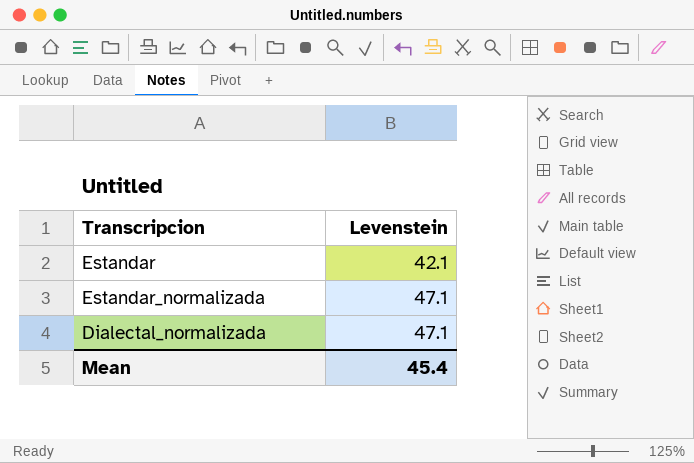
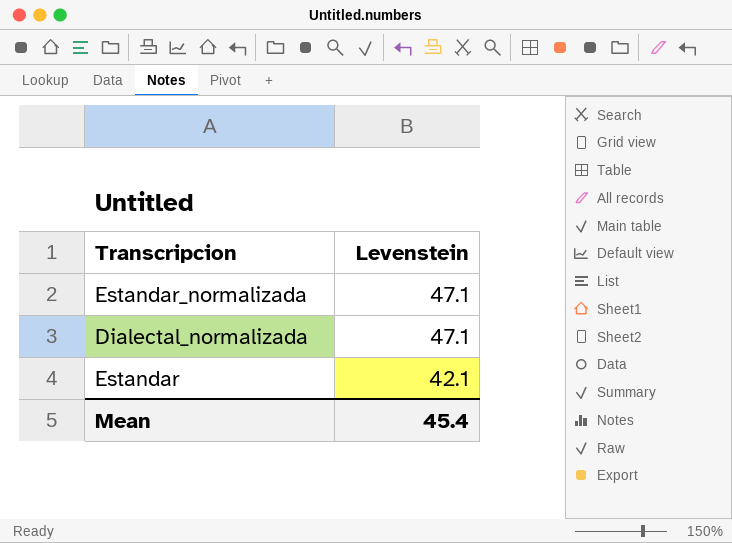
row order: Levenstein ascending -> Levenstein descending

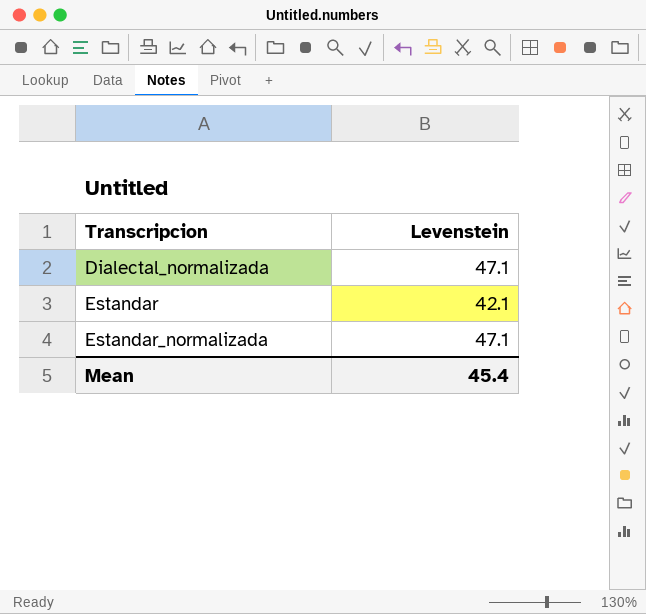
row order: Levenstein descending -> Transcripcion ascending

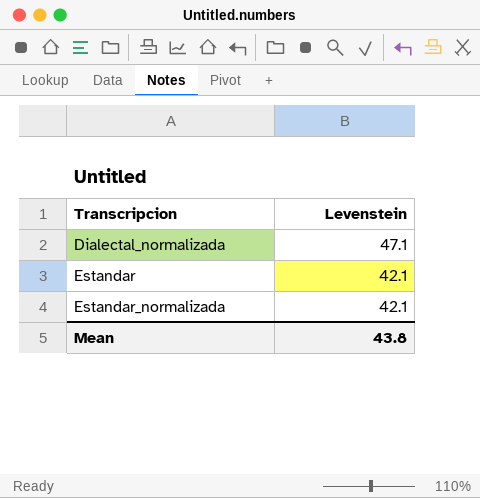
Estandar_normalizada | Levenstein: 47.1 -> 42.1
Mean | Levenstein: 45.4 -> 43.8

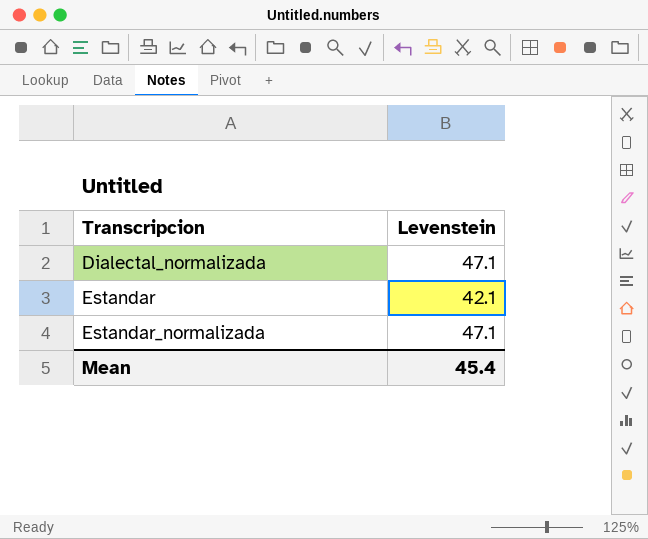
Estandar_normalizada | Levenstein: 42.1 -> 47.1
Mean | Levenstein: 43.8 -> 45.4

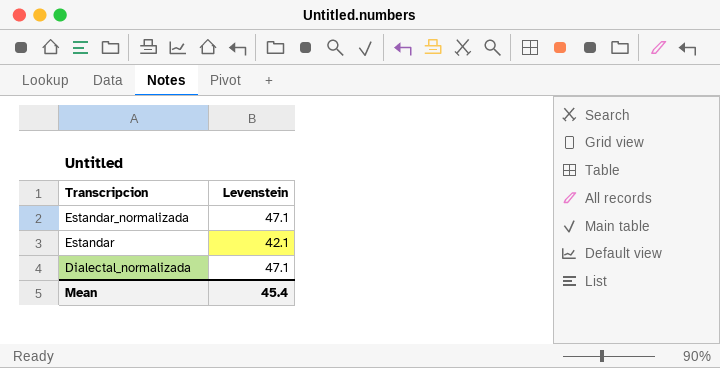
row order: Transcripcion ascending -> Transcripcion descending

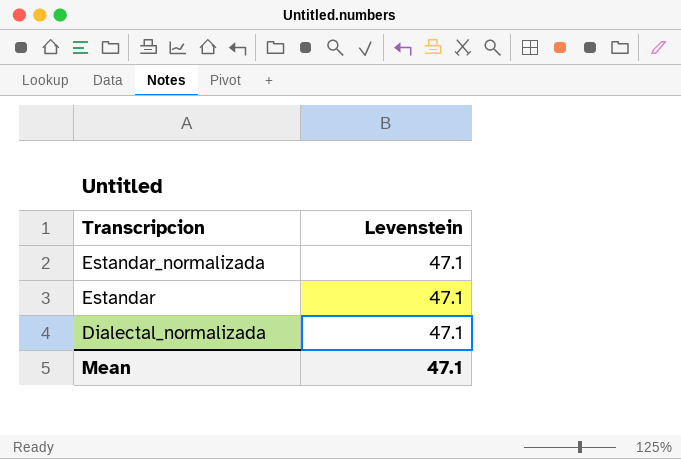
Estandar | Levenstein: 42.1 -> 47.1
Mean | Levenstein: 45.4 -> 47.1

